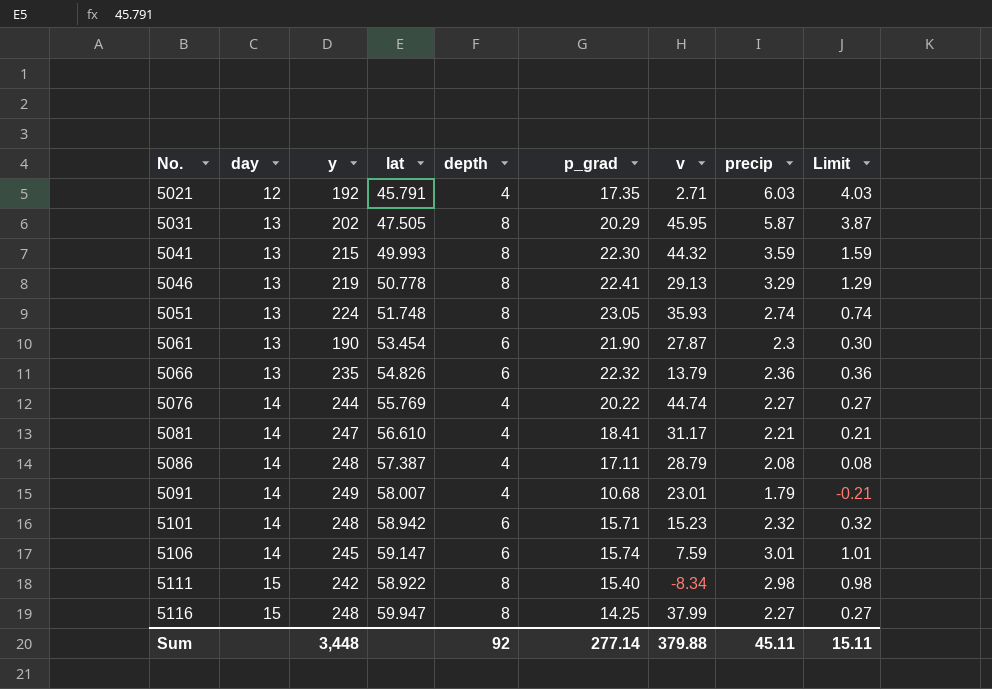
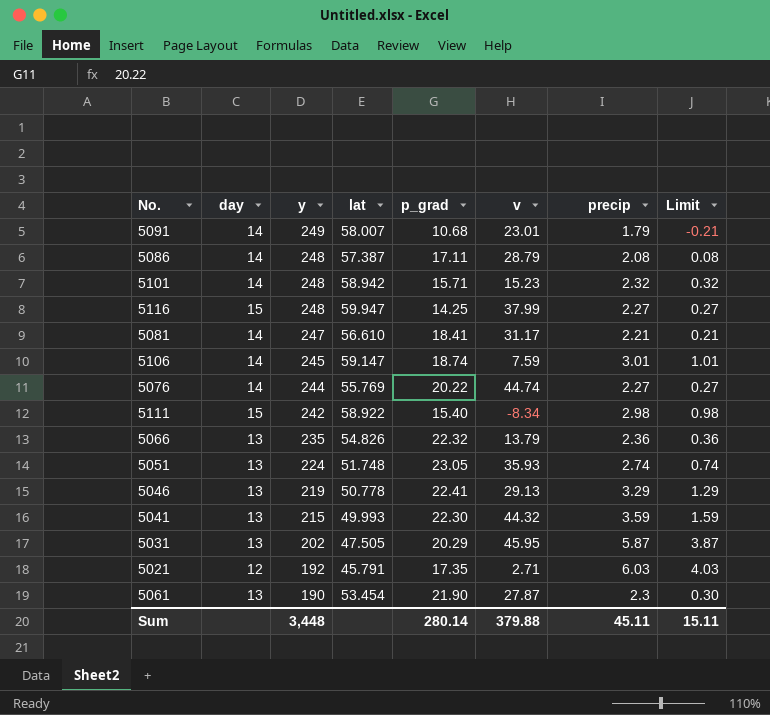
row order: No. ascending -> y descending
column depth | position: 5 -> none
5106 | p_grad: 15.74 -> 18.74
Sum | p_grad: 277.14 -> 280.14

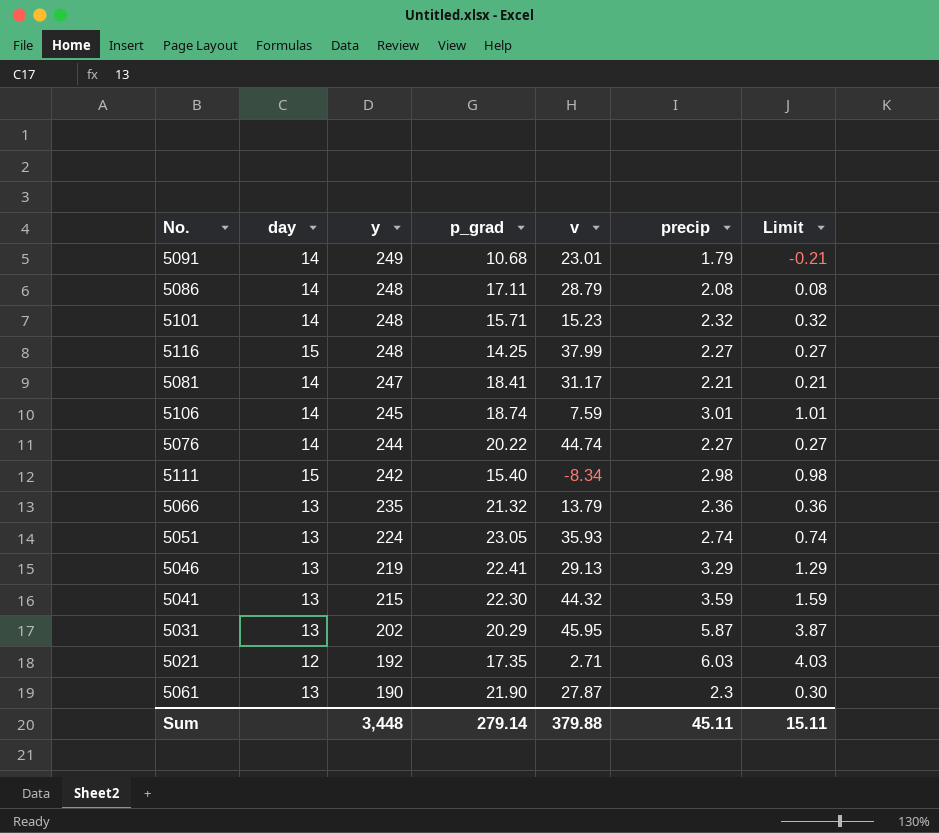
column lat | position: 4 -> none
5066 | p_grad: 22.32 -> 21.32
Sum | p_grad: 280.14 -> 279.14

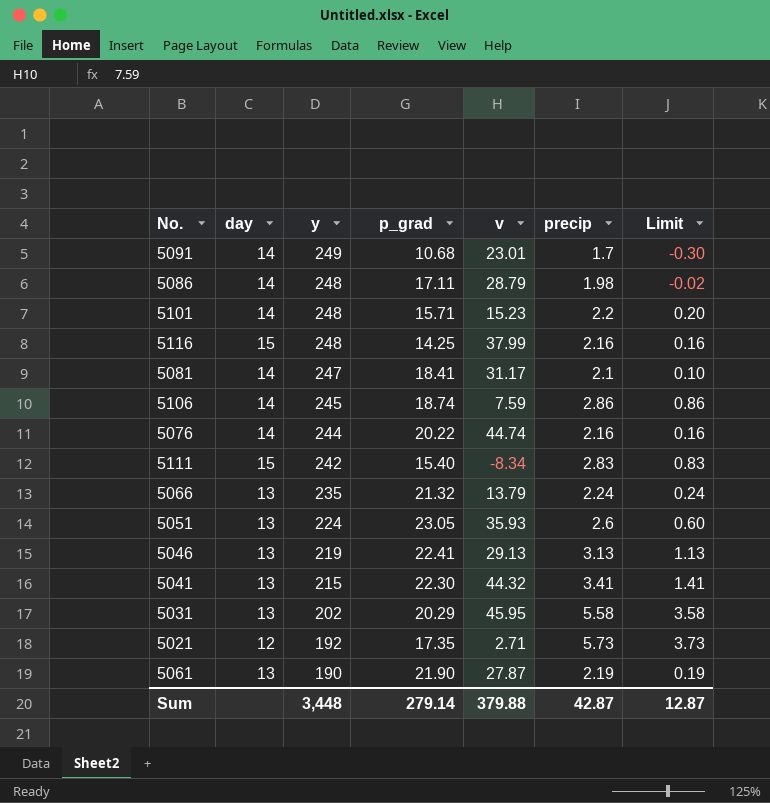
5091 | precip: 1.79 -> 1.7
5091 | Limit: -0.21 -> -0.30
5086 | precip: 2.08 -> 1.98
5086 | Limit: 0.08 -> -0.02
5101 | precip: 2.32 -> 2.2
5101 | Limit: 0.32 -> 0.20
5116 | precip: 2.27 -> 2.16
5116 | Limit: 0.27 -> 0.16
5081 | precip: 2.21 -> 2.1
5081 | Limit: 0.21 -> 0.10
5106 | precip: 3.01 -> 2.86
5106 | Limit: 1.01 -> 0.86
5076 | precip: 2.27 -> 2.16
5076 | Limit: 0.27 -> 0.16
5111 | precip: 2.98 -> 2.83
5111 | Limit: 0.98 -> 0.83
5066 | precip: 2.36 -> 2.24
5066 | Limit: 0.36 -> 0.24
5051 | precip: 2.74 -> 2.6
5051 | Limit: 0.74 -> 0.60
5046 | precip: 3.29 -> 3.13
5046 | Limit: 1.29 -> 1.13
5041 | precip: 3.59 -> 3.41
5041 | Limit: 1.59 -> 1.41
5031 | precip: 5.87 -> 5.58
5031 | Limit: 3.87 -> 3.58
5021 | precip: 6.03 -> 5.73
5021 | Limit: 4.03 -> 3.73
5061 | precip: 2.3 -> 2.19
5061 | Limit: 0.30 -> 0.19
Sum | precip: 45.11 -> 42.87
Sum | Limit: 15.11 -> 12.87

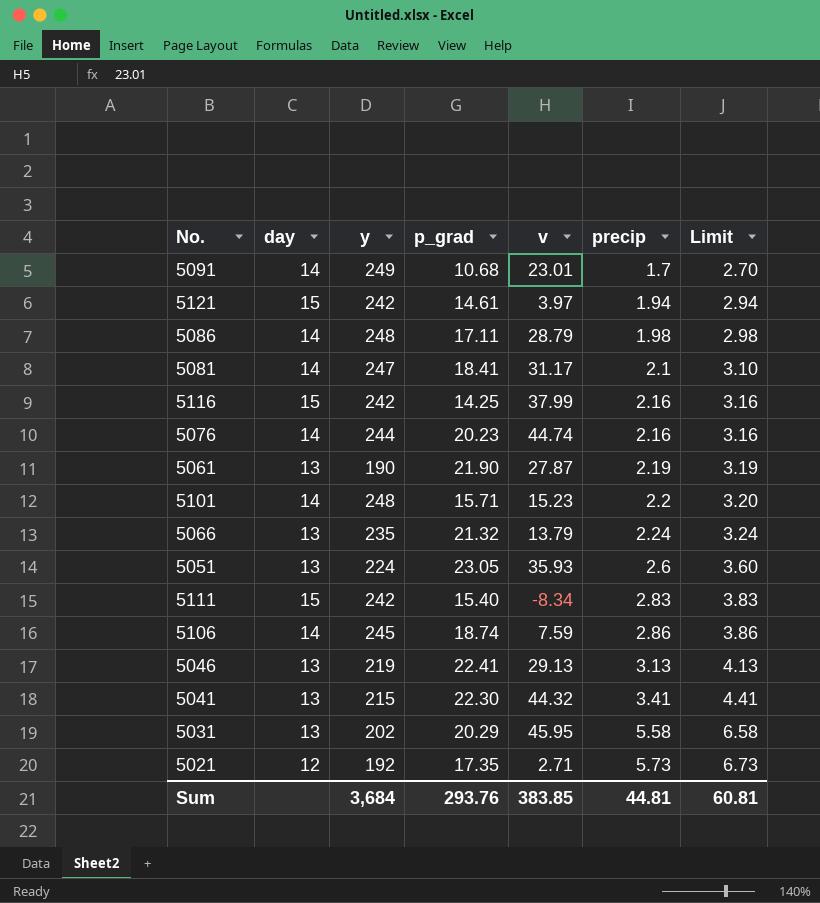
row order: y descending -> precip ascending
column Limit | formula: [precip] - 2 -> [precip] + 1
row 5121: none -> 15 | 242 | 14.61 | 3.97 | 1.94 | 2.94
5116 | y: 248 -> 242
5076 | p_grad: 20.22 -> 20.23
Sum | y: 3,448 -> 3,684
Sum | p_grad: 279.14 -> 293.76
Sum | v: 379.88 -> 383.85
Sum | precip: 42.87 -> 44.81
Sum | Limit: 12.87 -> 60.81

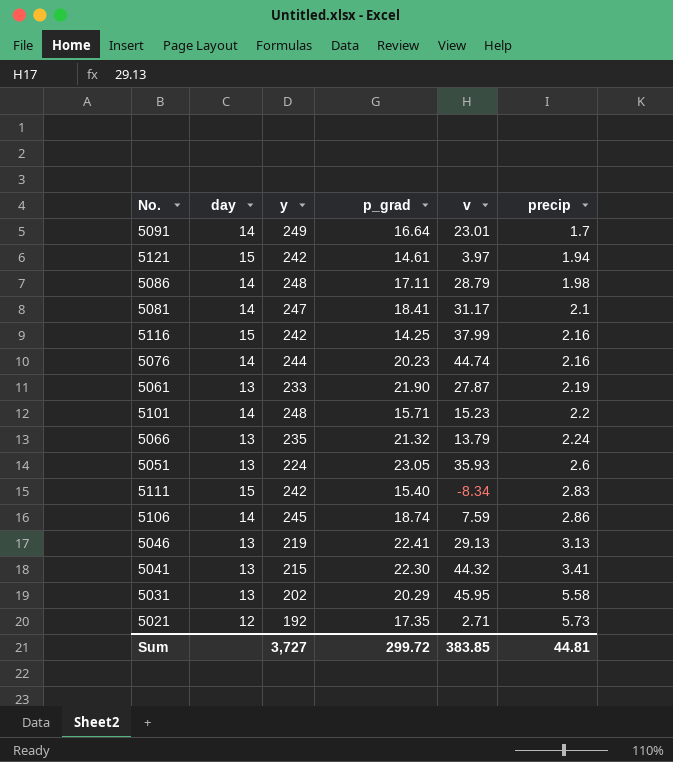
column Limit | formula: [precip] + 1 -> none
5091 | p_grad: 10.68 -> 16.64
5061 | y: 190 -> 233
Sum | y: 3,684 -> 3,727
Sum | p_grad: 293.76 -> 299.72

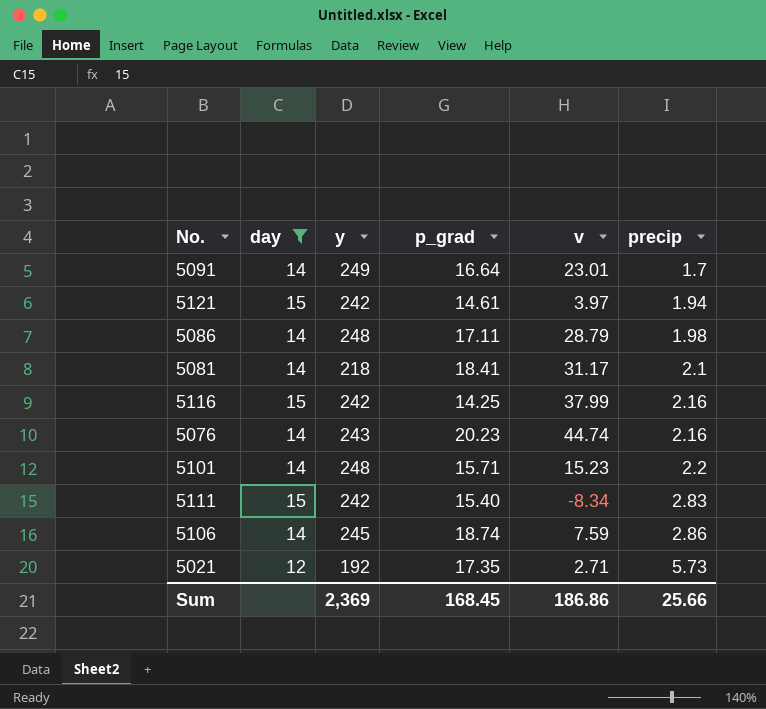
filter: none -> day != 13
5081 | y: 247 -> 218
5076 | y: 244 -> 243
Sum | y: 3,727 -> 2,369
Sum | p_grad: 299.72 -> 168.45
Sum | v: 383.85 -> 186.86
Sum | precip: 44.81 -> 25.66

